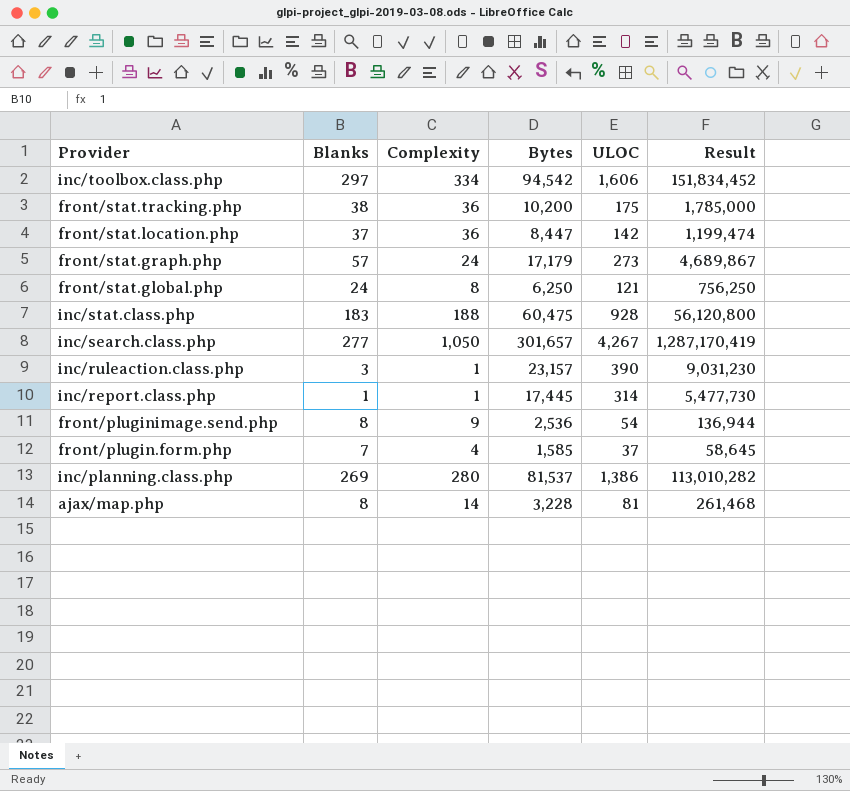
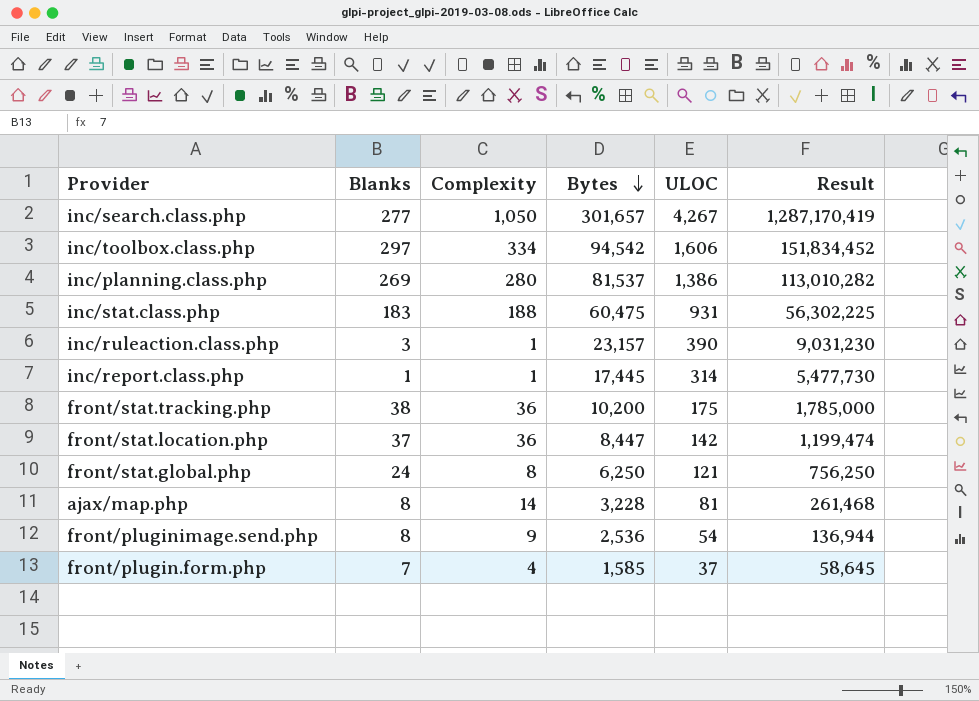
row order: none -> Bytes descending
row front/stat.graph.php: 57 | 24 | 17,179 | 273 | 4,689,867 -> none
inc/stat.class.php | ULOC: 928 -> 931
inc/stat.class.php | Result: 56,120,800 -> 56,302,225

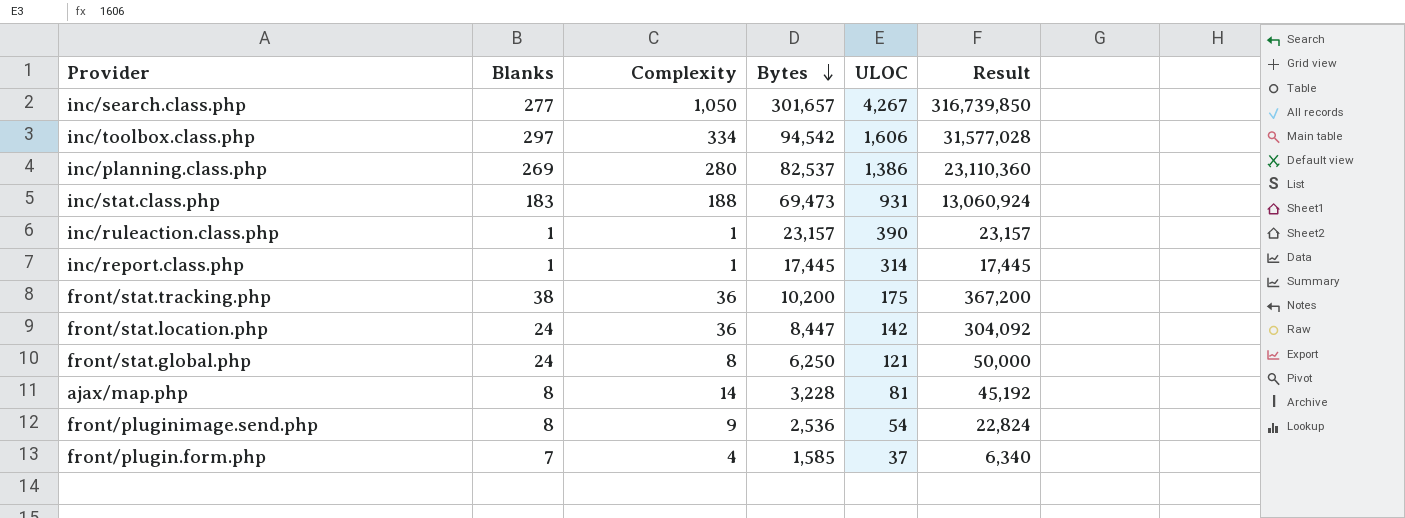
column Result | formula: [Bytes] * [ULOC] -> [Complexity] * [Bytes]
inc/planning.class.php | Bytes: 81,537 -> 82,537
inc/stat.class.php | Bytes: 60,475 -> 69,473
inc/ruleaction.class.php | Blanks: 3 -> 1
front/stat.location.php | Blanks: 37 -> 24

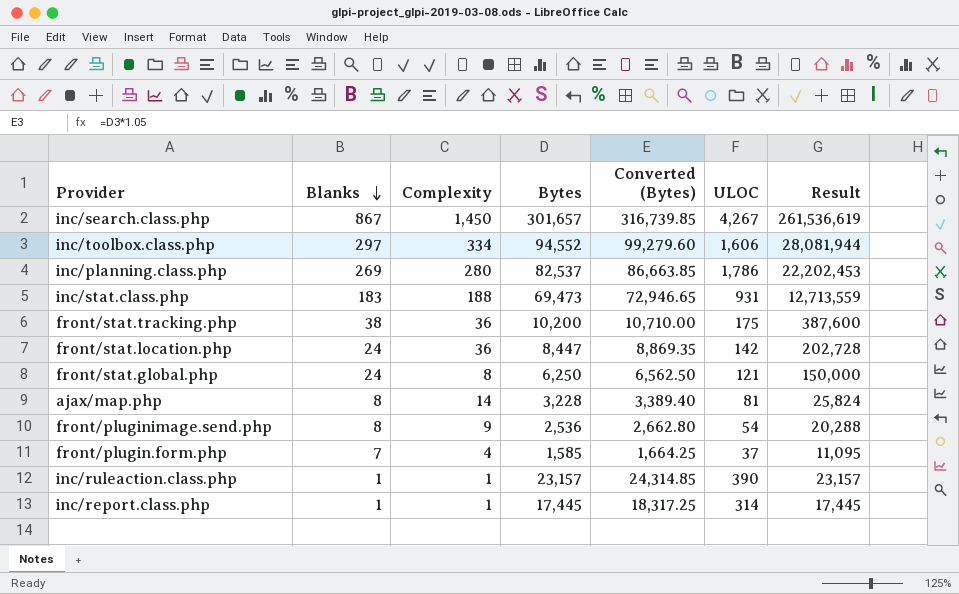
row order: Bytes descending -> Blanks descending
column Converted (Bytes) | formula: none -> [Bytes] * 1.05
column Result | formula: [Complexity] * [Bytes] -> [Blanks] * [Bytes]
inc/search.class.php | Blanks: 277 -> 867
inc/search.class.php | Complexity: 1,050 -> 1,450
inc/toolbox.class.php | Bytes: 94,542 -> 94,552
inc/planning.class.php | ULOC: 1,386 -> 1,786

